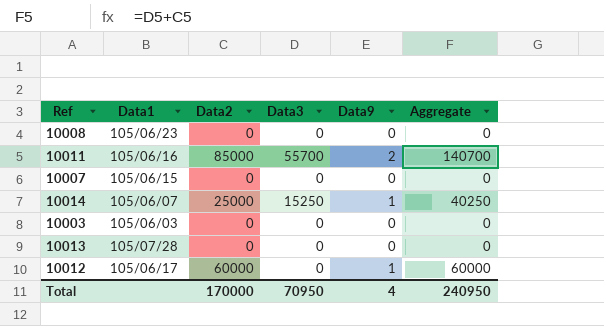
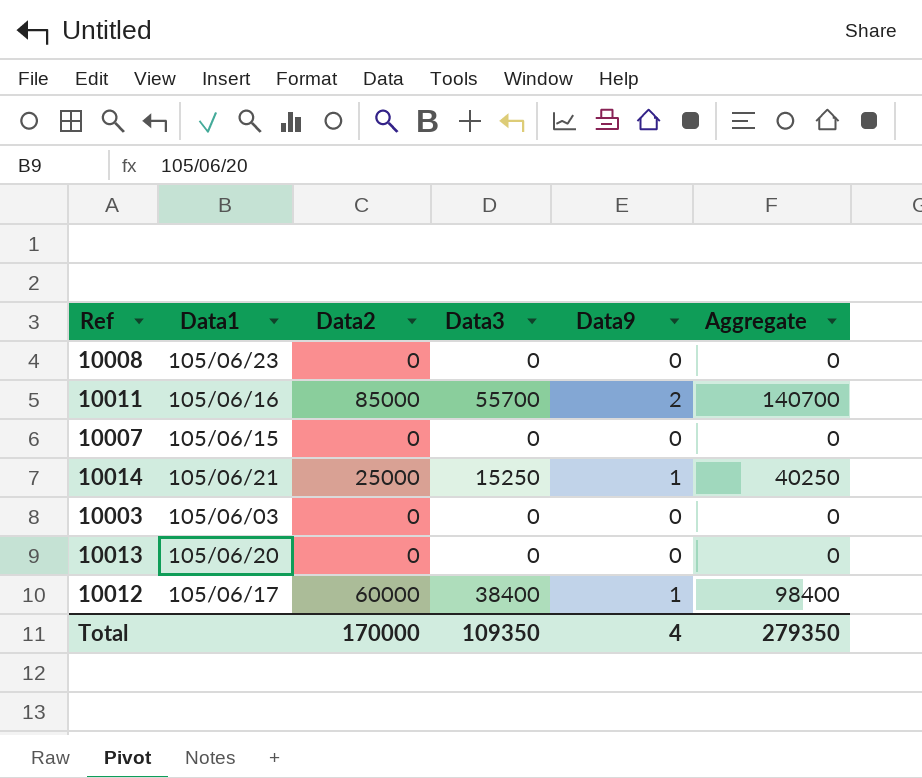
10014 | Data1: 105/06/07 -> 105/06/21
10013 | Data1: 105/07/28 -> 105/06/20
10012 | Data3: 0 -> 38400
10012 | Aggregate: 60000 -> 98400
Total | Data3: 70950 -> 109350
Total | Aggregate: 240950 -> 279350

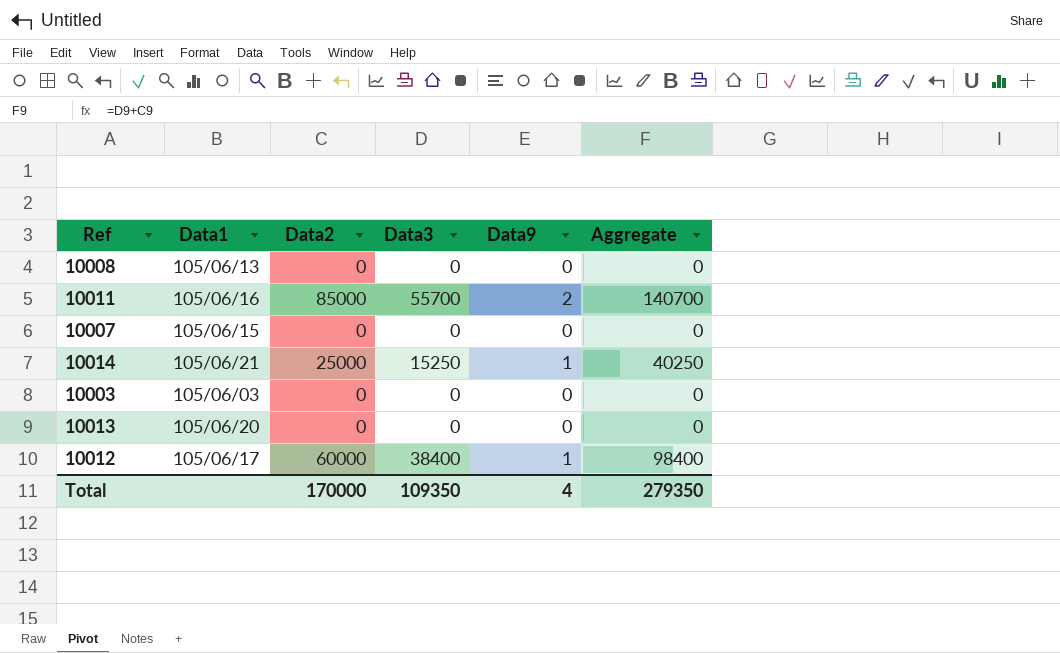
10008 | Data1: 105/06/23 -> 105/06/13

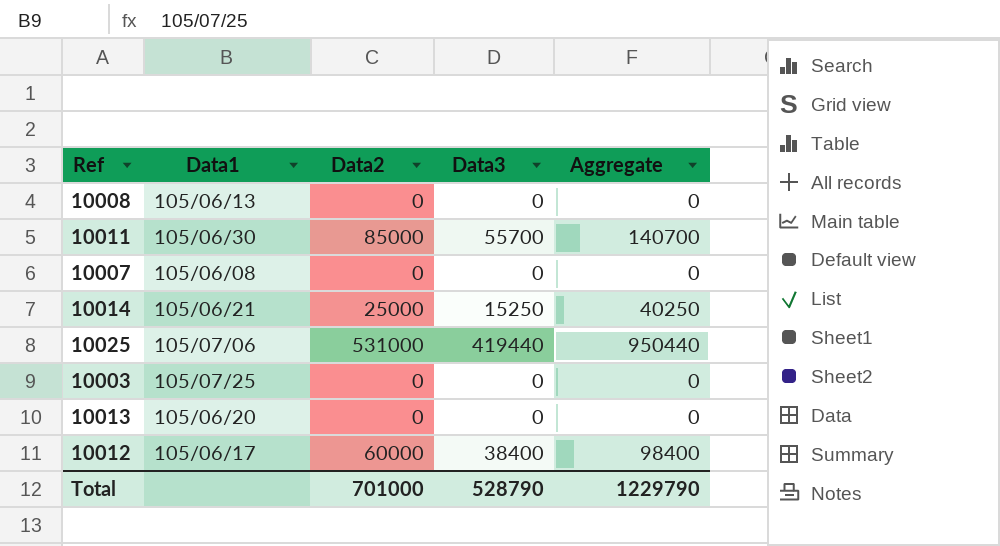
column Data9 | position: 5 -> none
10011 | Data1: 105/06/16 -> 105/06/30
10007 | Data1: 105/06/15 -> 105/06/08
row 10025: none -> 105/07/06 | 531000 | 419440 | 950440
10003 | Data1: 105/06/03 -> 105/07/25
Total | Data2: 170000 -> 701000
Total | Data3: 109350 -> 528790
Total | Aggregate: 279350 -> 1229790

